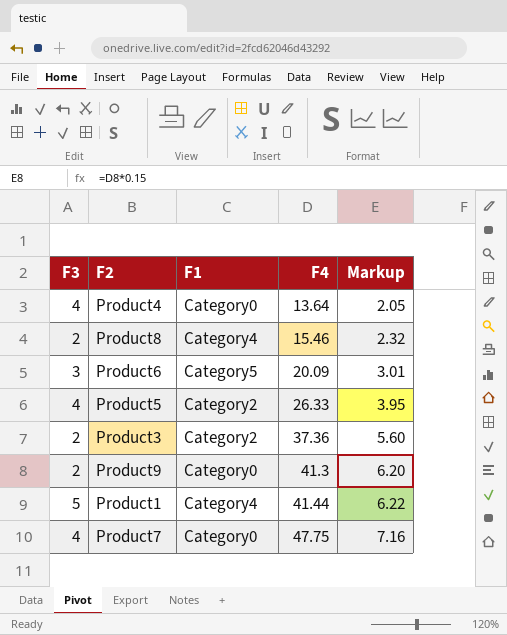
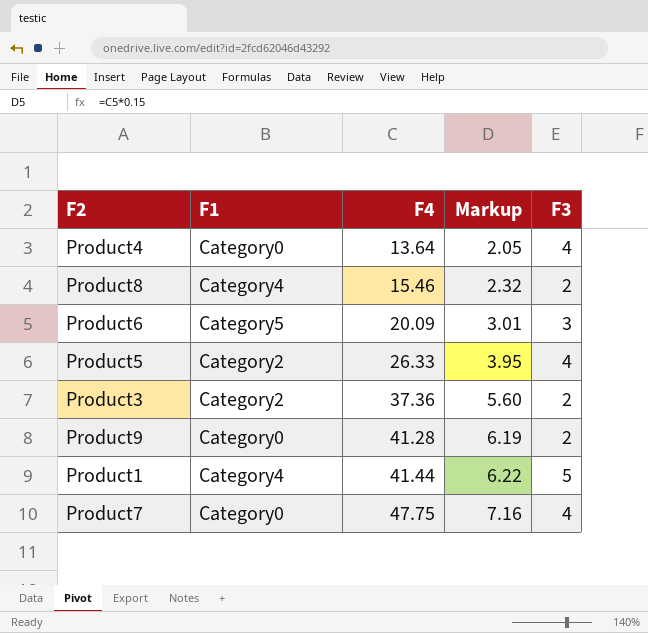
column F3 | position: 1 -> 5
Product9 | F4: 41.3 -> 41.28
Product9 | Markup: 6.20 -> 6.19

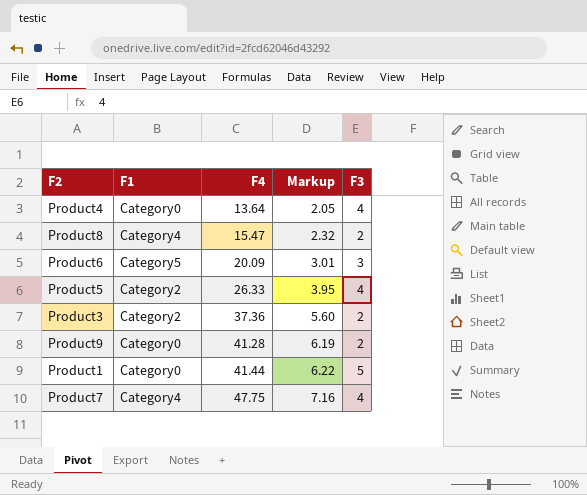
Product8 | F4: 15.46 -> 15.47
Product1 | F1: Category4 -> Category0
Product7 | F1: Category0 -> Category4

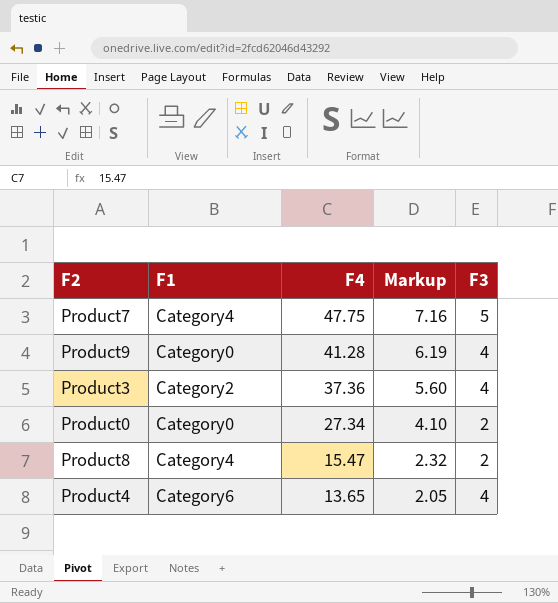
row order: F4 ascending -> F4 descending
row Product6: Category5 | 20.09 | 3.01 | 3 -> none
row Product5: Category2 | 26.33 | 3.95 | 4 -> none
row Product1: Category0 | 41.44 | 6.22 | 5 -> none
Product7 | F3: 4 -> 5
Product9 | F3: 2 -> 4
Product3 | F3: 2 -> 4
row Product0: none -> Category0 | 27.34 | 4.10 | 2
Product4 | F1: Category0 -> Category6
Product4 | F4: 13.64 -> 13.65

